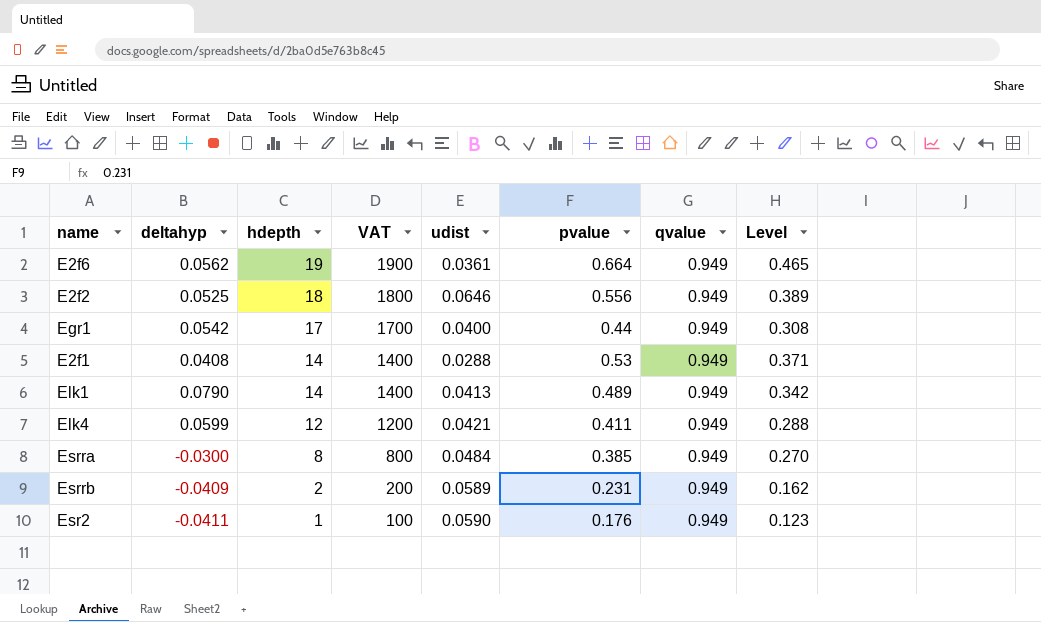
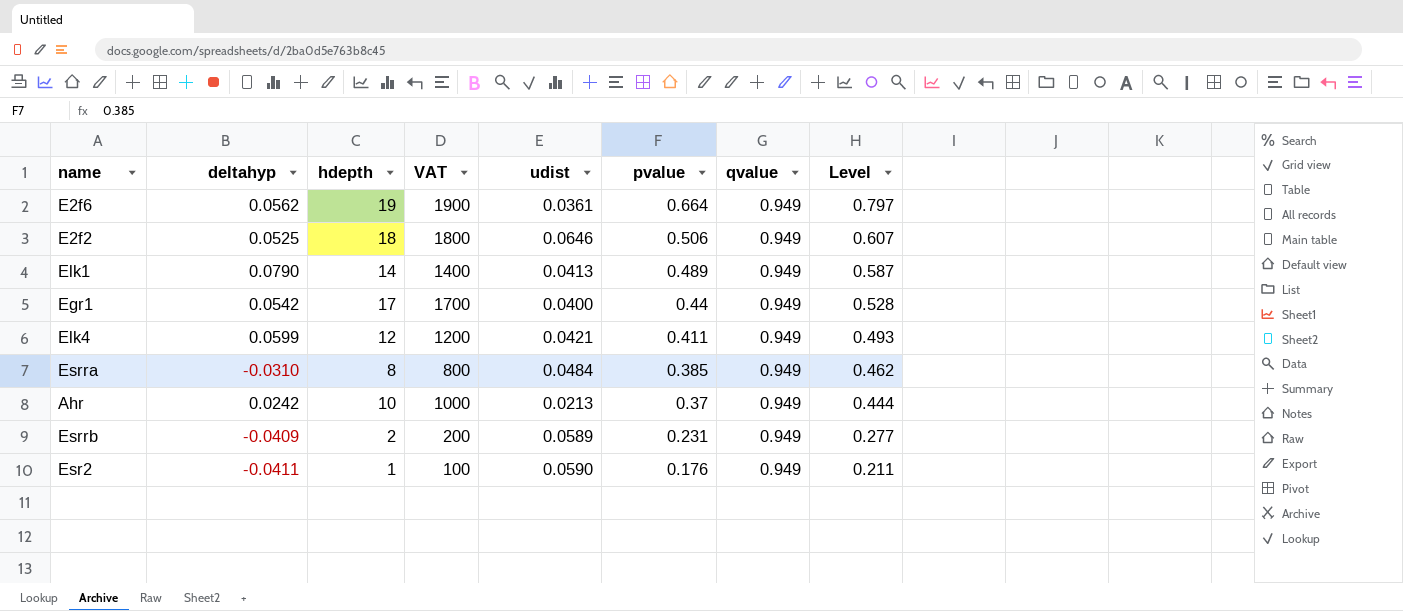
row order: hdepth descending -> pvalue descending
column Level | formula: [pvalue] * 0.7 -> [pvalue] * 1.2
row E2f1: 0.0408 | 14 | 1400 | 0.0288 | 0.53 | 0.949 | 0.371 -> none
E2f2 | pvalue: 0.556 -> 0.506
Esrra | deltahyp: -0.0300 -> -0.0310
row Ahr: none -> 0.0242 | 10 | 1000 | 0.0213 | 0.37 | 0.949 | 0.444

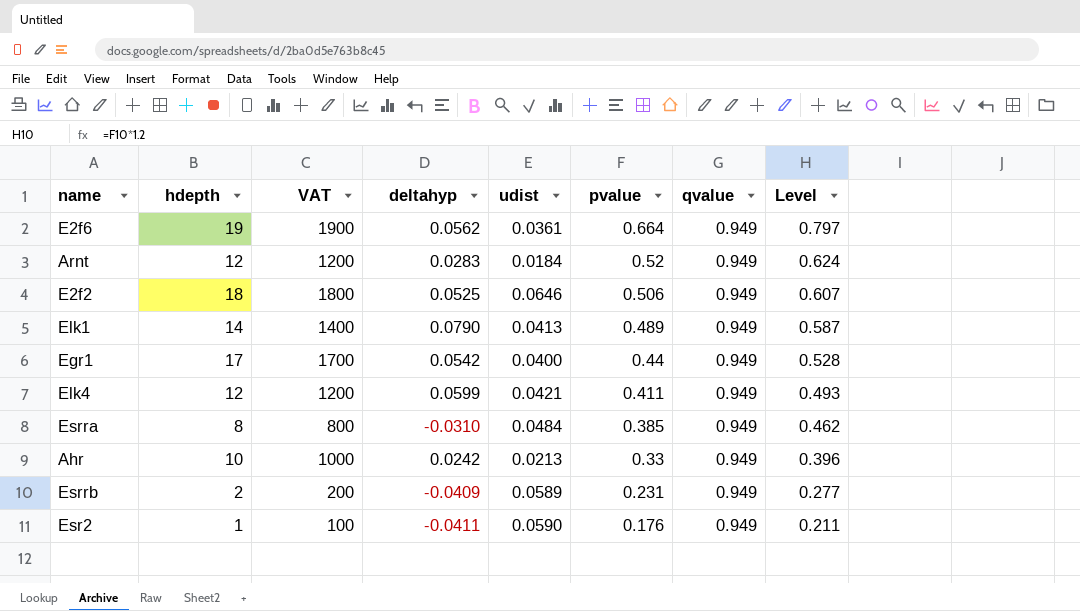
column deltahyp | position: 2 -> 4
row Arnt: none -> 12 | 1200 | 0.0283 | 0.0184 | 0.52 | 0.949 | 0.624
Ahr | pvalue: 0.37 -> 0.33
Ahr | Level: 0.444 -> 0.396

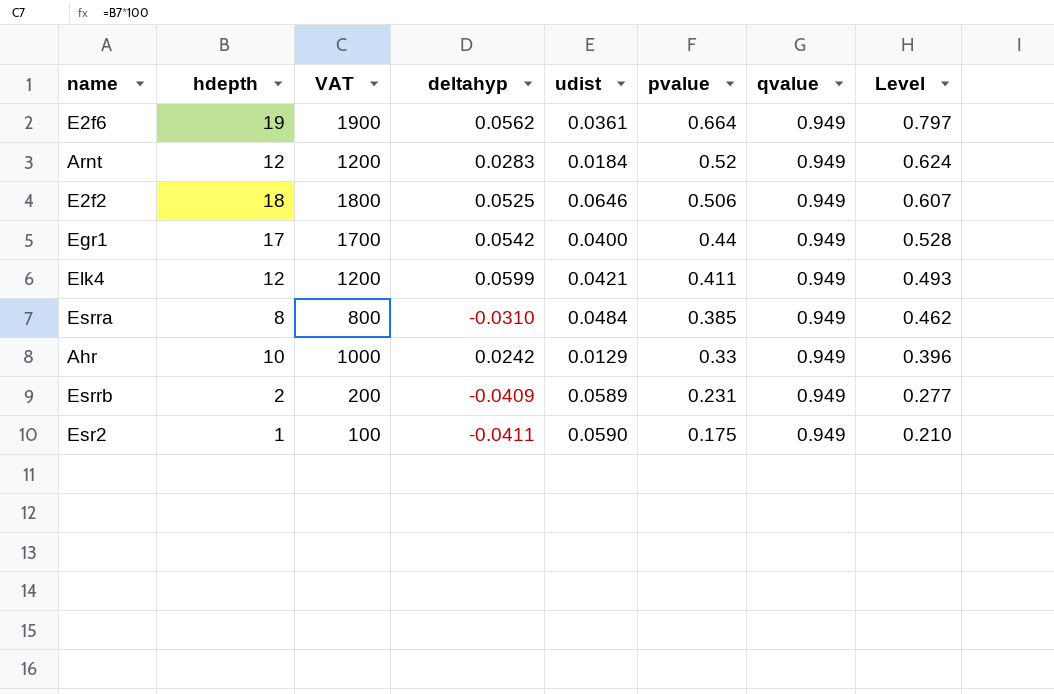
row Elk1: 14 | 1400 | 0.0790 | 0.0413 | 0.489 | 0.949 | 0.587 -> none
Ahr | udist: 0.0213 -> 0.0129
Esr2 | pvalue: 0.176 -> 0.175
Esr2 | Level: 0.211 -> 0.210

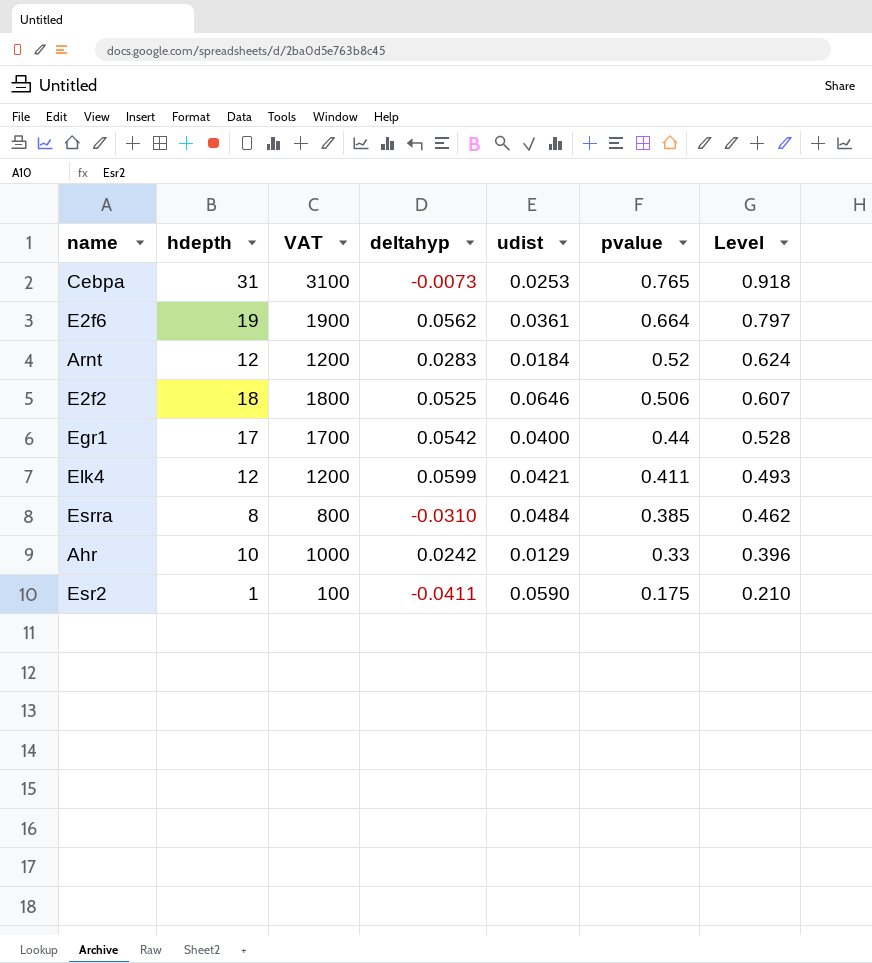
column qvalue | position: 7 -> none
row Esrrb: 2 | 200 | -0.0409 | 0.0589 | 0.231 | 0.949 | 0.277 -> none
row Cebpa: none -> 31 | 3100 | -0.0073 | 0.0253 | 0.765 | 0.918

